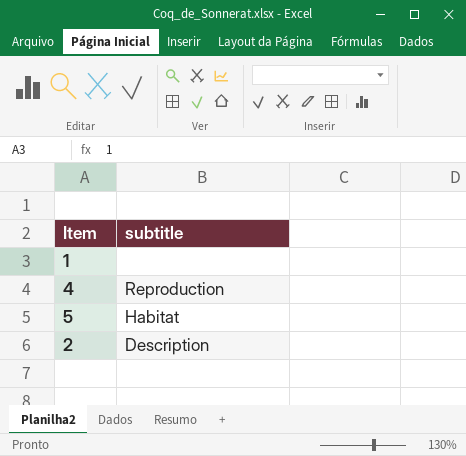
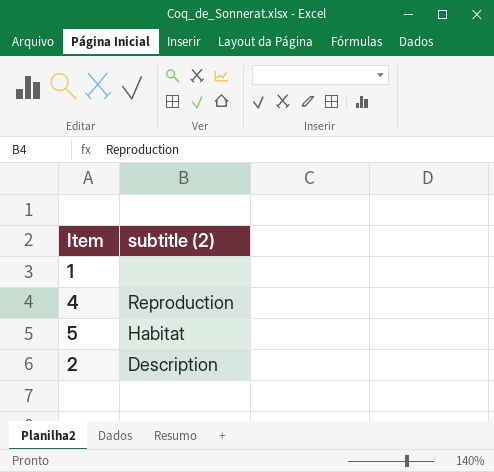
column name: subtitle -> subtitle (2)

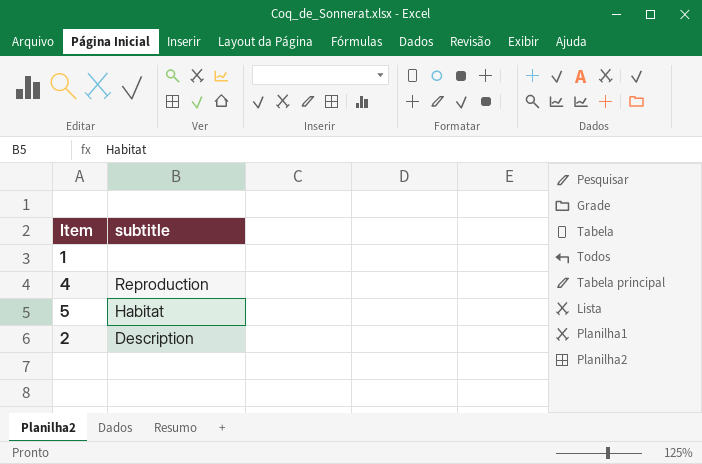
column name: subtitle (2) -> subtitle

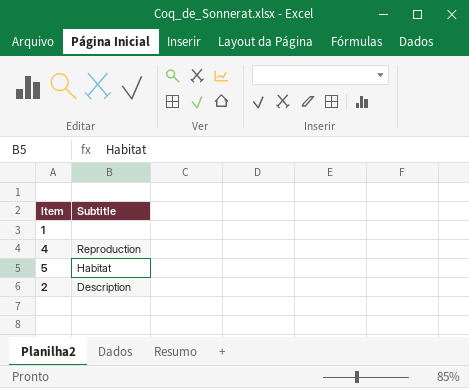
column name: subtitle -> Subtitle

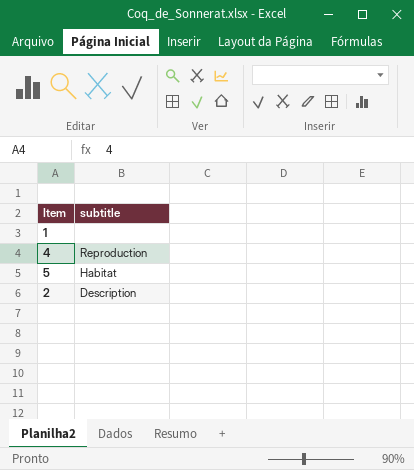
column name: Subtitle -> subtitle

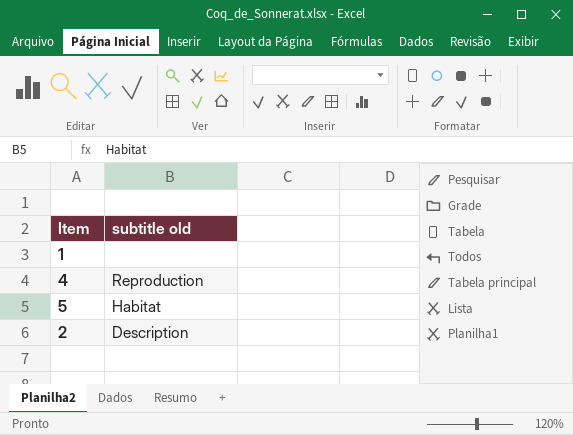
column name: subtitle -> subtitle old

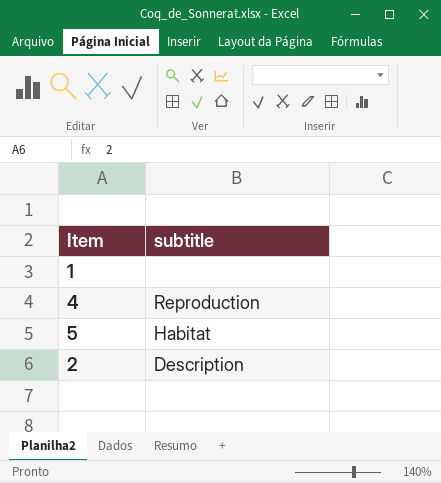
column name: subtitle old -> subtitle

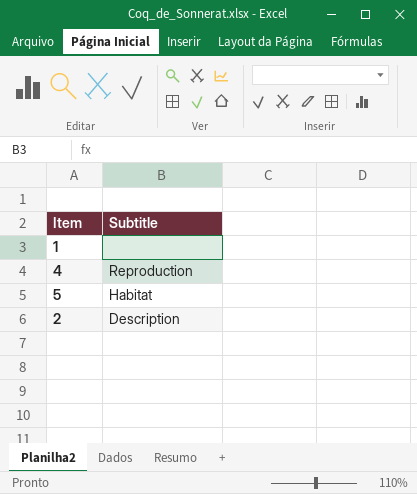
column name: subtitle -> Subtitle

